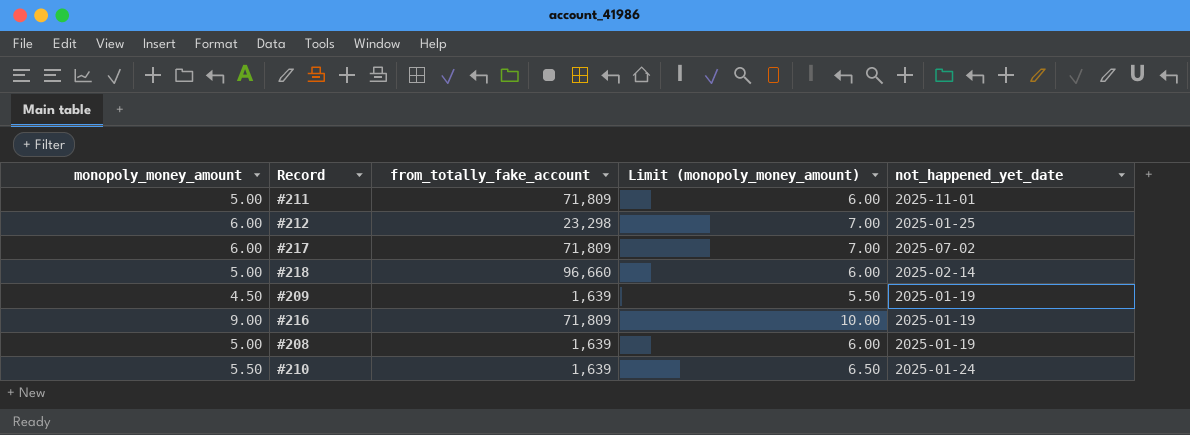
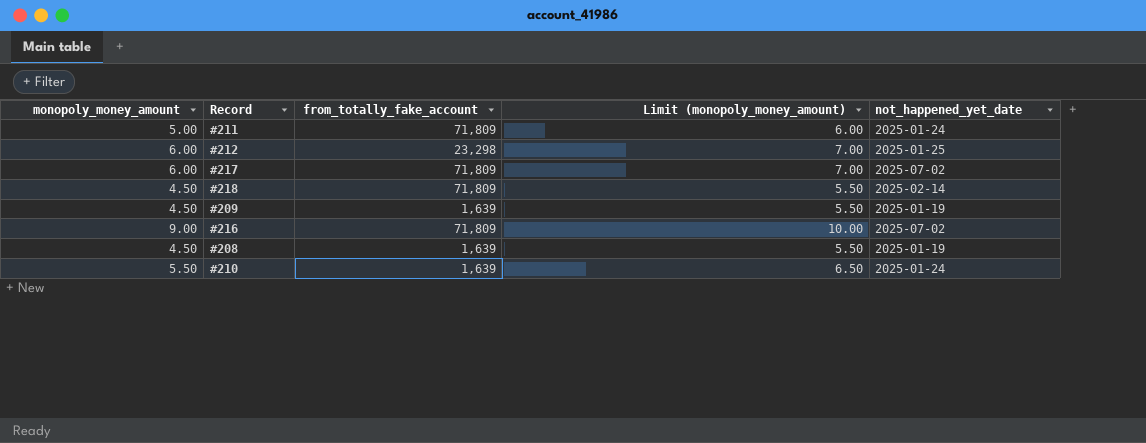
#211 | not_happened_yet_date: 2025-11-01 -> 2025-01-24
#218 | monopoly_money_amount: 5.00 -> 4.50
#218 | from_totally_fake_account: 96,660 -> 71,809
#218 | Limit (monopoly_money_amount): 6.00 -> 5.50
#216 | not_happened_yet_date: 2025-01-19 -> 2025-07-02
#208 | monopoly_money_amount: 5.00 -> 4.50
#208 | Limit (monopoly_money_amount): 6.00 -> 5.50

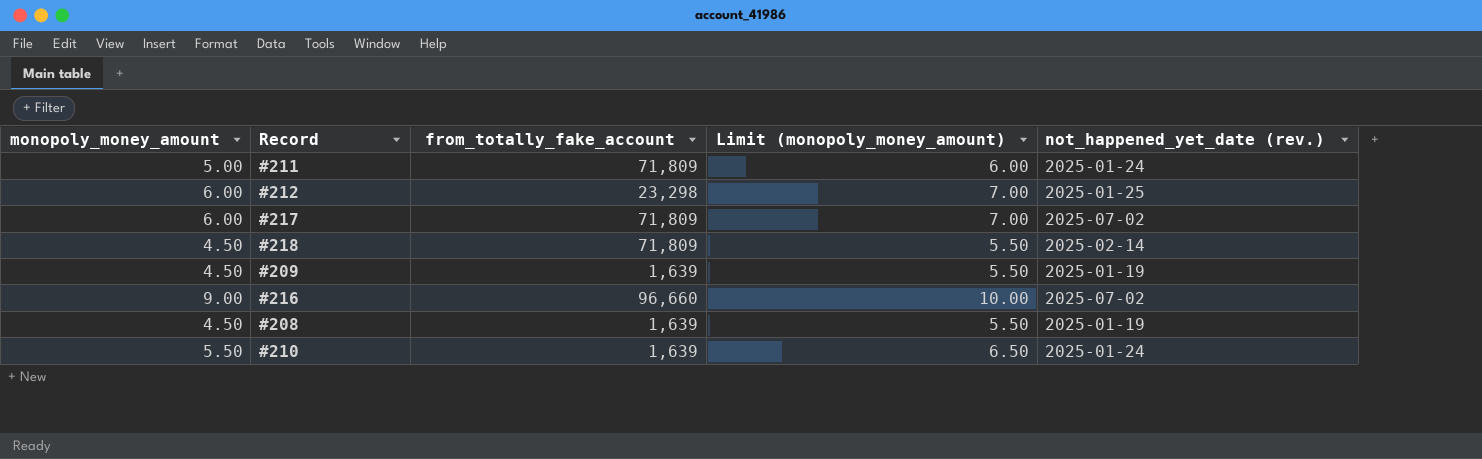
column name: not_happened_yet_date -> not_happened_yet_date (rev.)
#216 | from_totally_fake_account: 71,809 -> 96,660

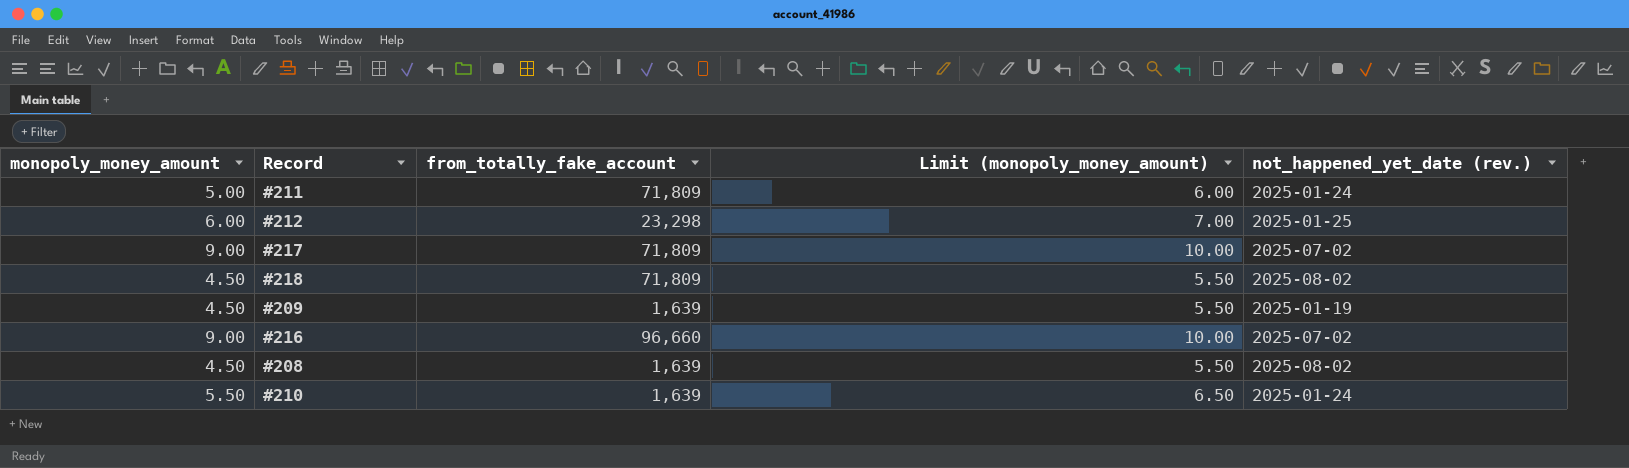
#217 | monopoly_money_amount: 6.00 -> 9.00
#217 | Limit (monopoly_money_amount): 7.00 -> 10.00
#218 | not_happened_yet_date (rev.): 2025-02-14 -> 2025-08-02
#208 | not_happened_yet_date (rev.): 2025-01-19 -> 2025-08-02

